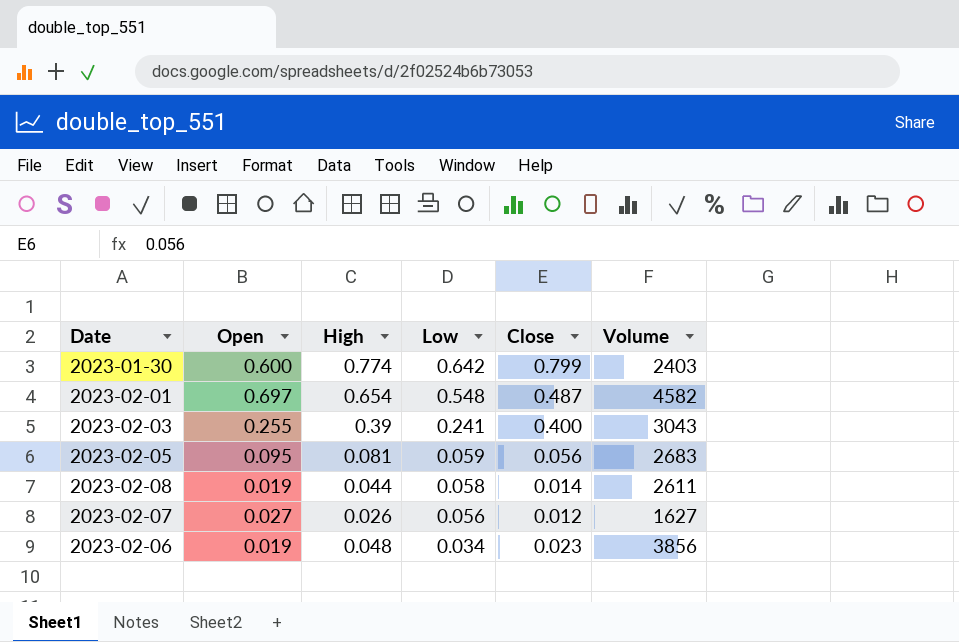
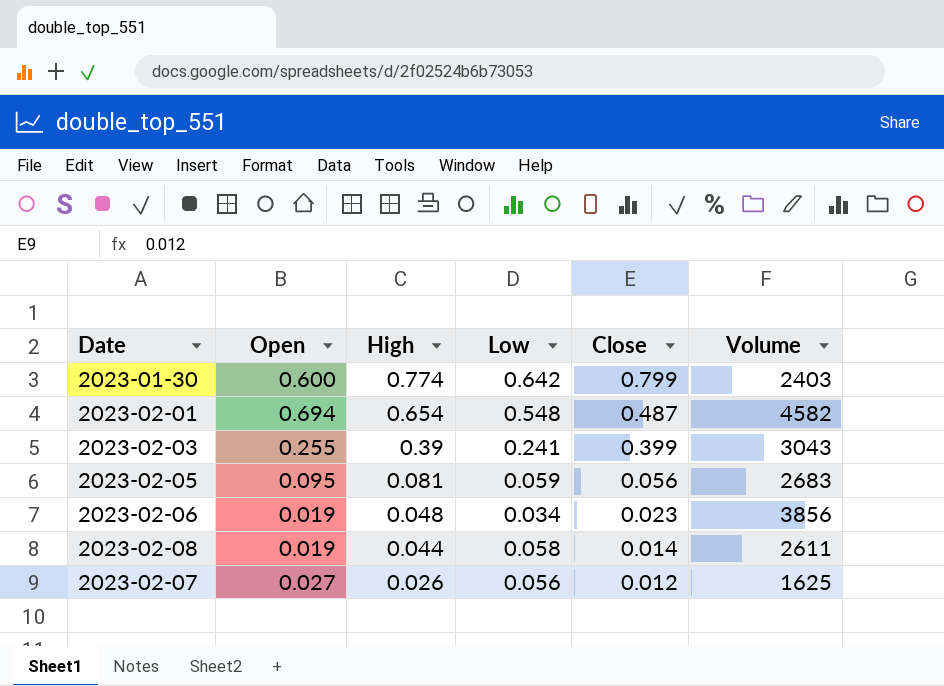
row order: Low descending -> High descending
2023-02-01 | Open: 0.697 -> 0.694
2023-02-03 | Close: 0.400 -> 0.399
2023-02-07 | Volume: 1627 -> 1625

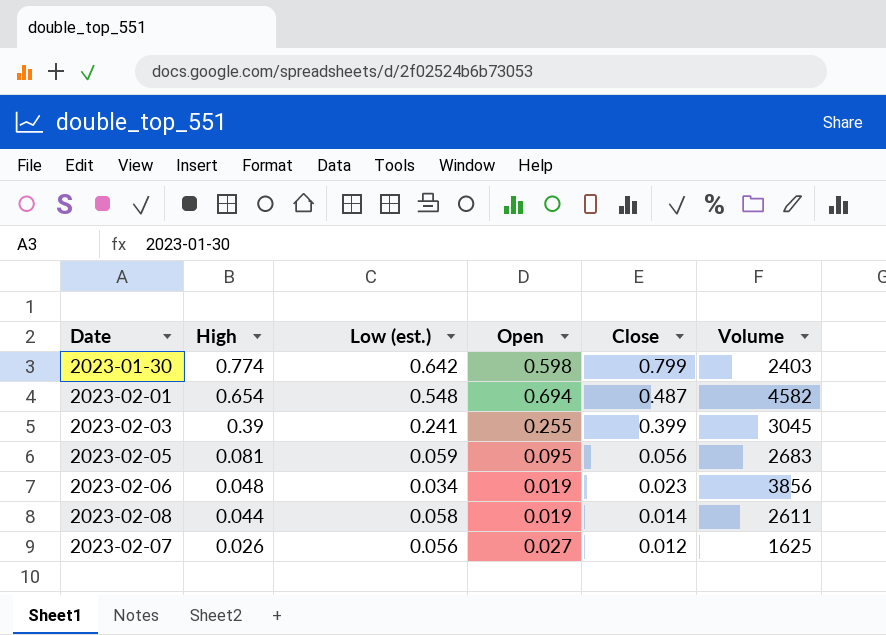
column name: Low -> Low (est.)
column Open | position: 2 -> 4
2023-01-30 | Open: 0.600 -> 0.598
2023-02-03 | Volume: 3043 -> 3045

